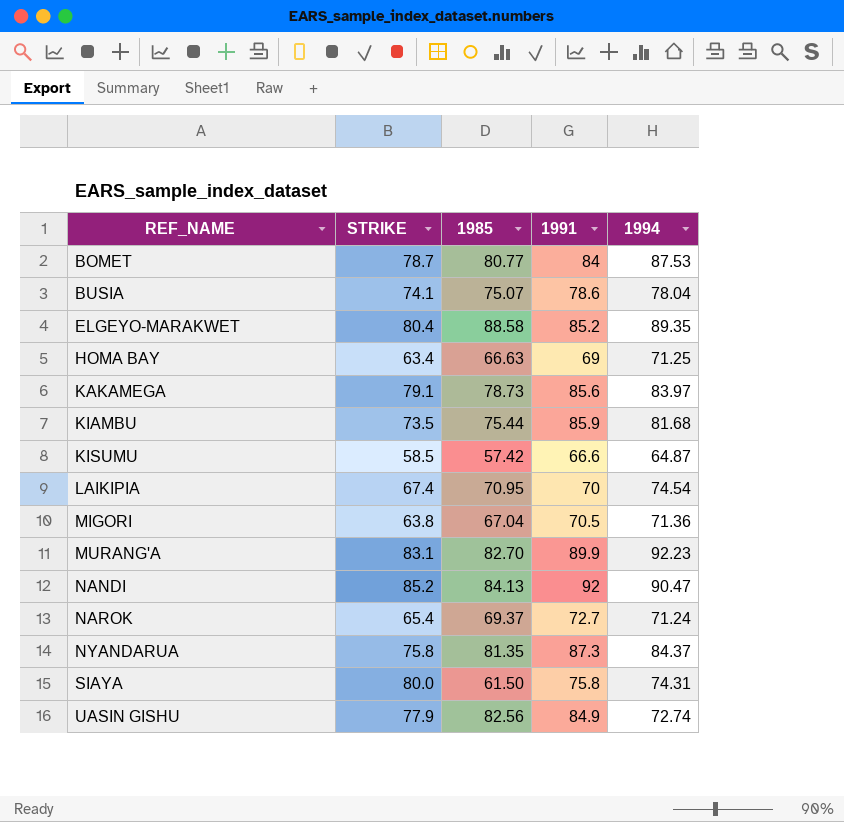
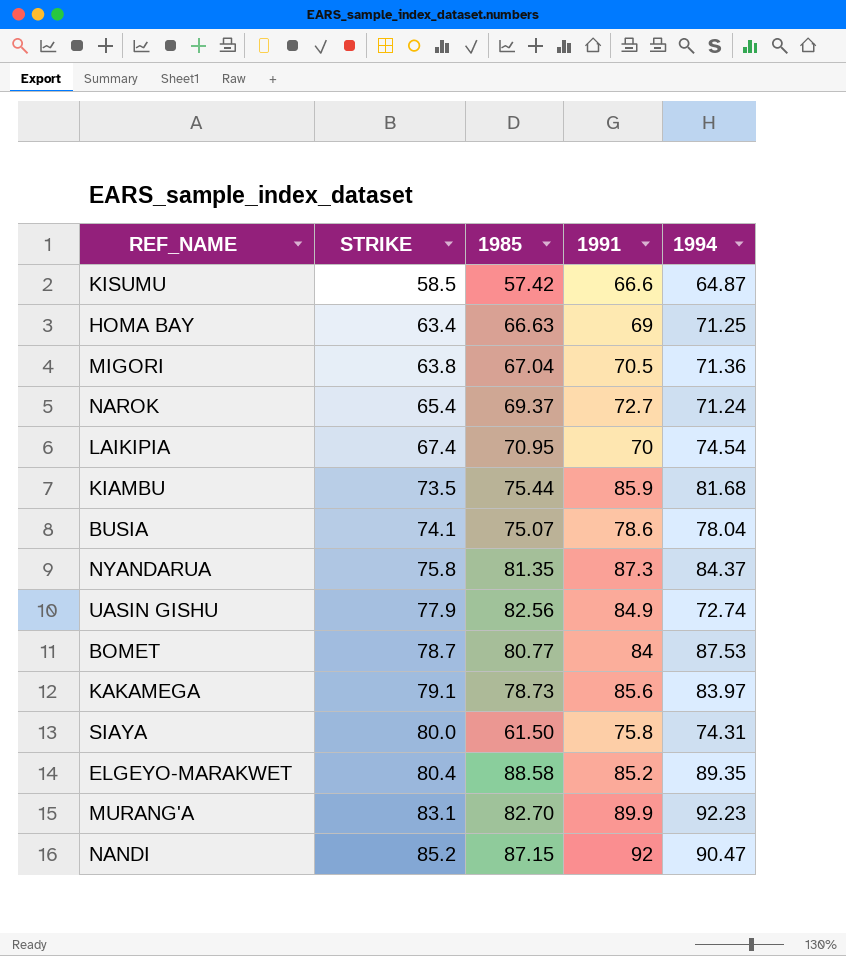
row order: REF_NAME ascending -> STRIKE ascending
NANDI | 1985: 84.13 -> 87.15

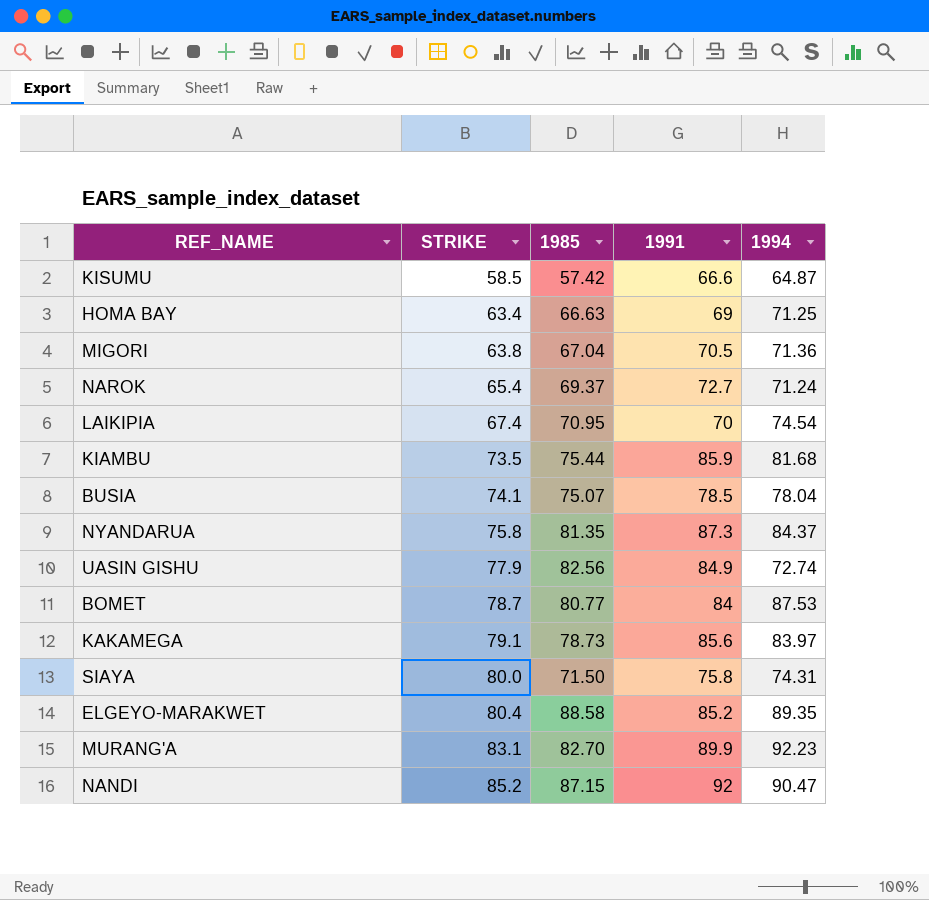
BUSIA | 1991: 78.6 -> 78.5
SIAYA | 1985: 61.50 -> 71.50

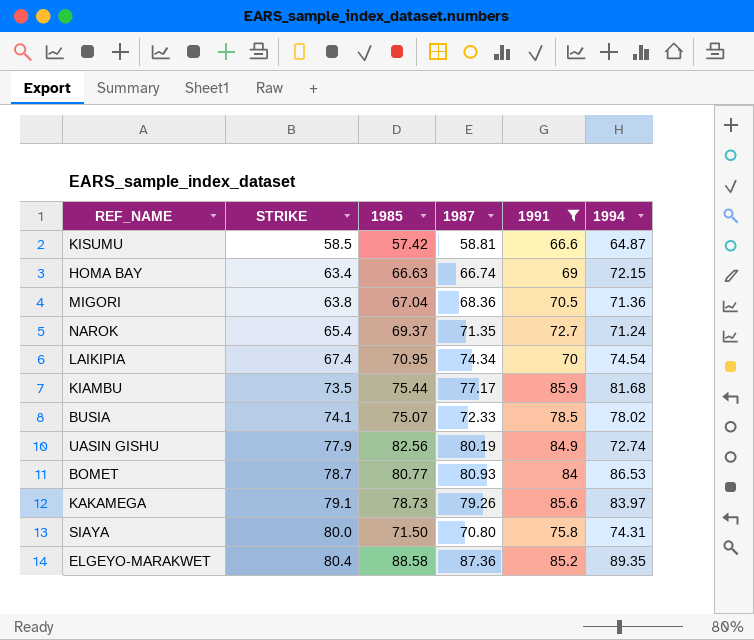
filter: none -> 1991 <= 85.9
column 1987 | position: none -> 4
HOMA BAY | 1994: 71.25 -> 72.15
BUSIA | 1994: 78.04 -> 78.02
BOMET | 1994: 87.53 -> 86.53

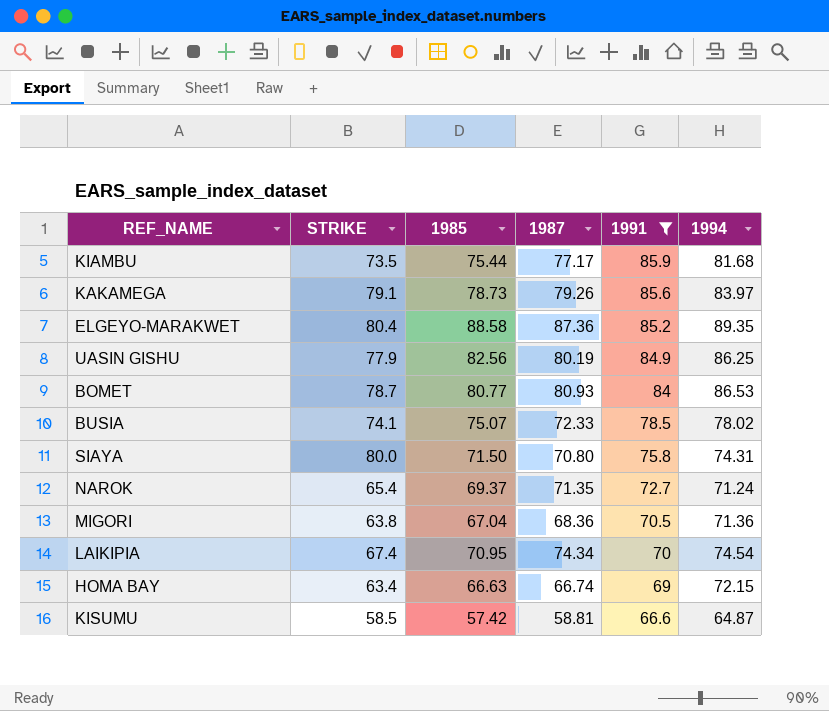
row order: STRIKE ascending -> 1991 descending
UASIN GISHU | 1994: 72.74 -> 86.25

